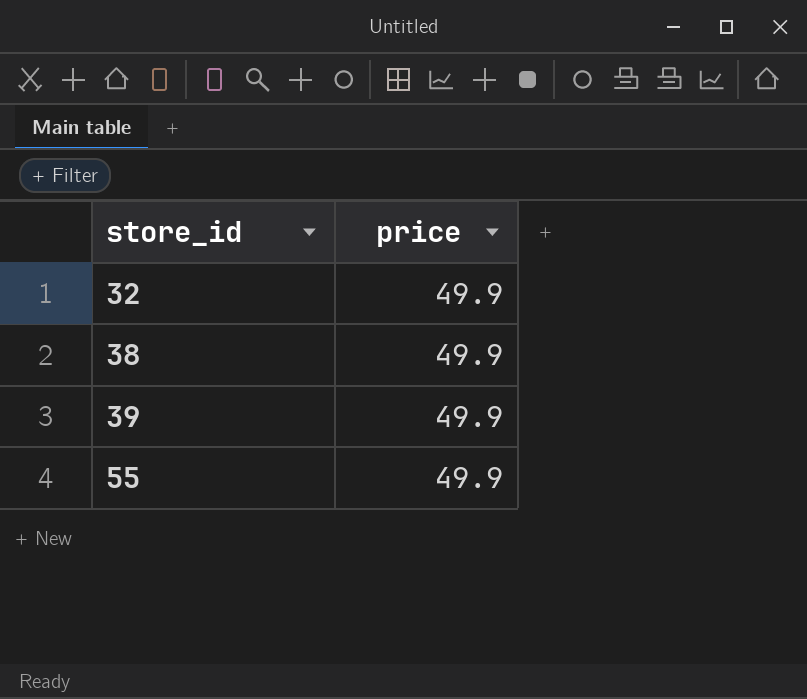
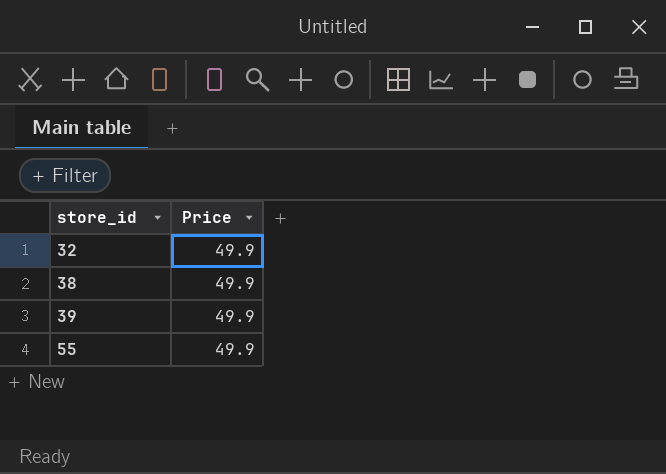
column name: price -> Price

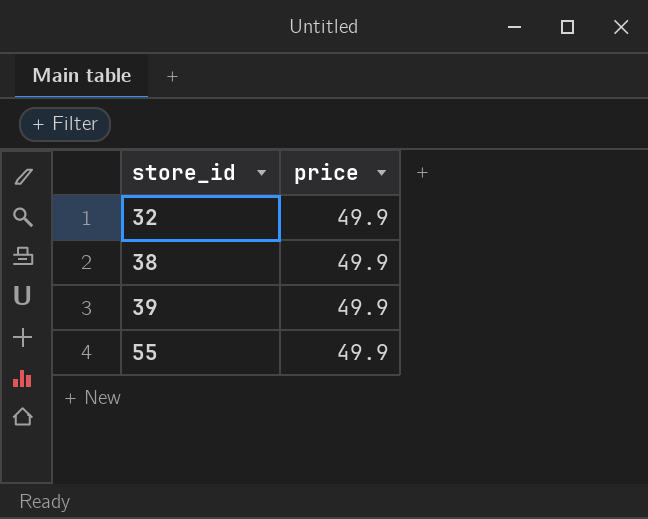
column name: Price -> price

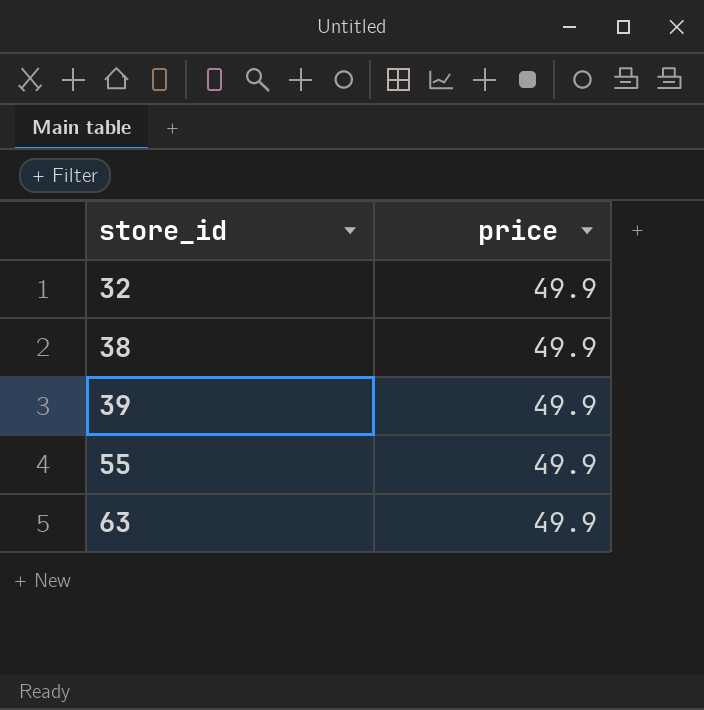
row 63: none -> 49.9

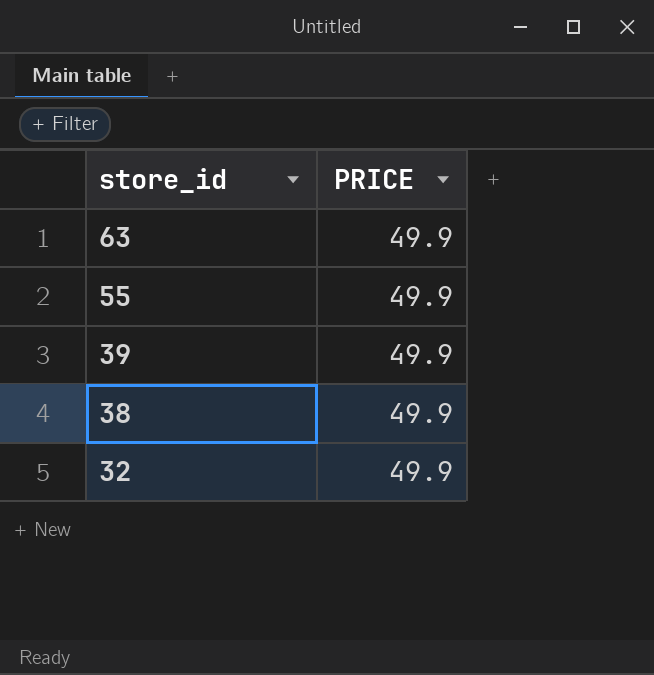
row order: store_id ascending -> store_id descending
column name: price -> PRICE

